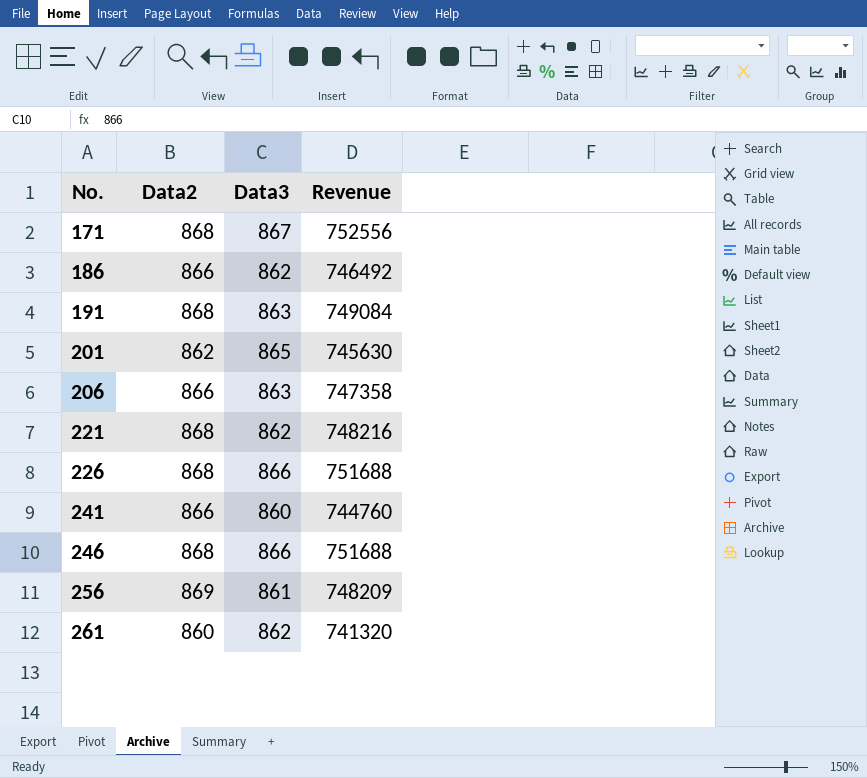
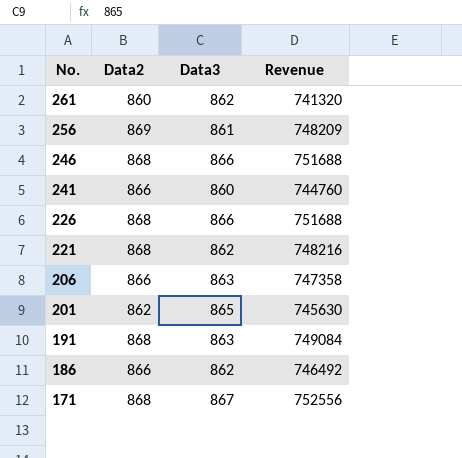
row order: No. ascending -> No. descending

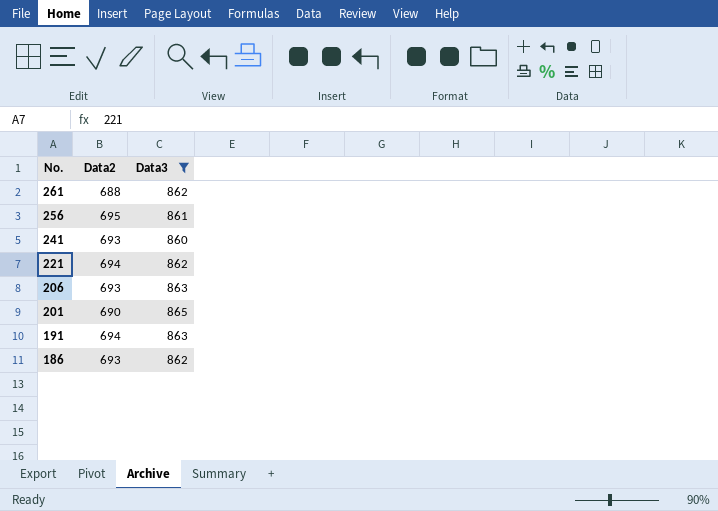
filter: none -> Data3 <= 865
column Revenue | formula: [Data2] * [Data3] -> none
261 | Data2: 860 -> 688
256 | Data2: 869 -> 695
241 | Data2: 866 -> 693
221 | Data2: 868 -> 694
206 | Data2: 866 -> 693
201 | Data2: 862 -> 690
191 | Data2: 868 -> 694
186 | Data2: 866 -> 693

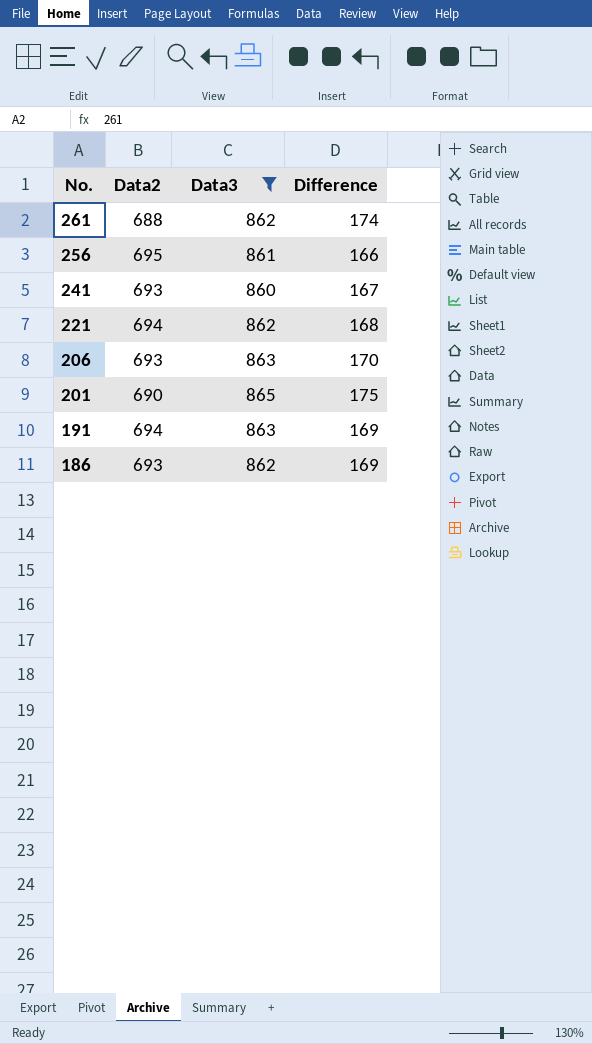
column Difference | formula: none -> [Data3] - [Data2]

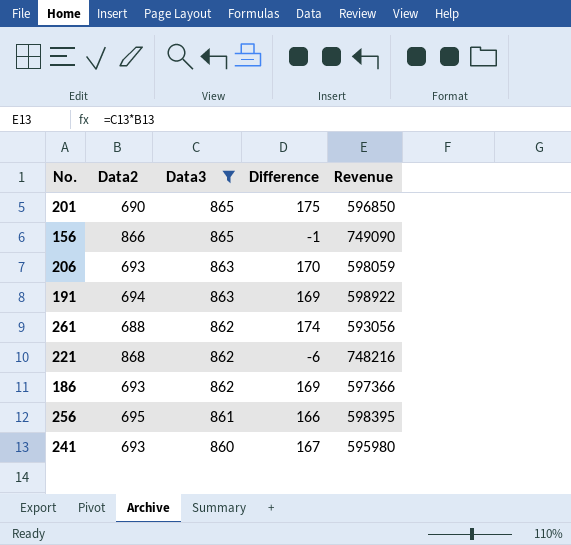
row order: No. descending -> Data3 descending
column Revenue | formula: none -> [Data2] * [Data3]
row 156: none -> 866 | 865 | -1 | 749090
221 | Data2: 694 -> 868
221 | Difference: 168 -> -6

